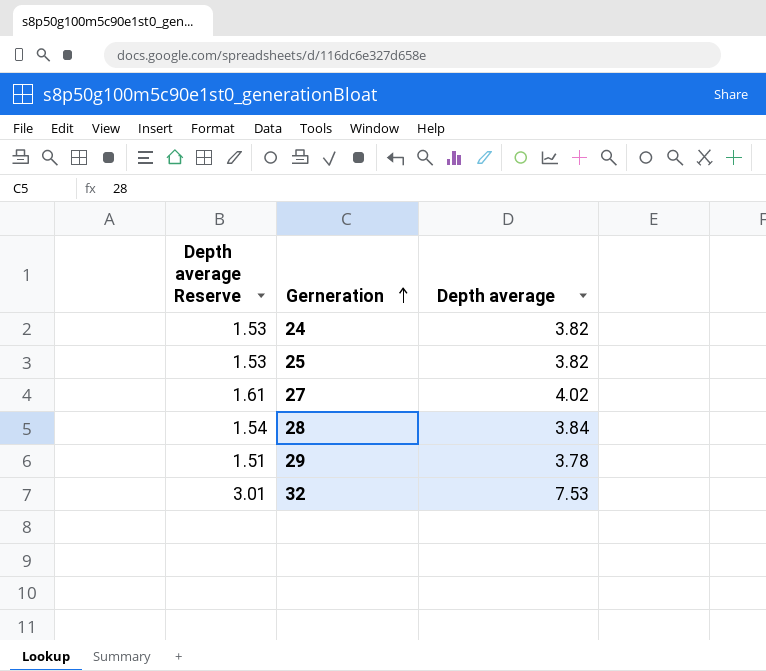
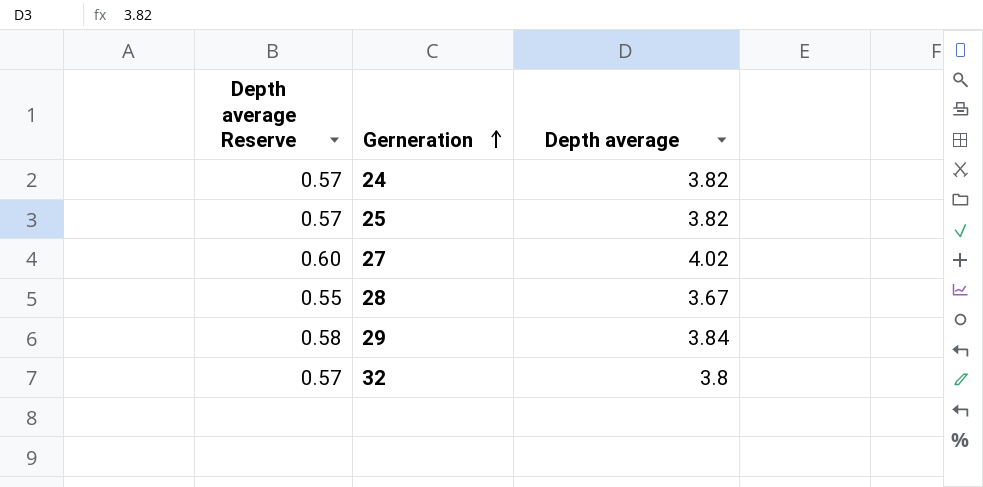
column Depth average Reserve | formula: [Depth average] * 0.4 -> [Depth average] * 0.15
28 | Depth average: 3.84 -> 3.67
29 | Depth average: 3.78 -> 3.84
32 | Depth average: 7.53 -> 3.8

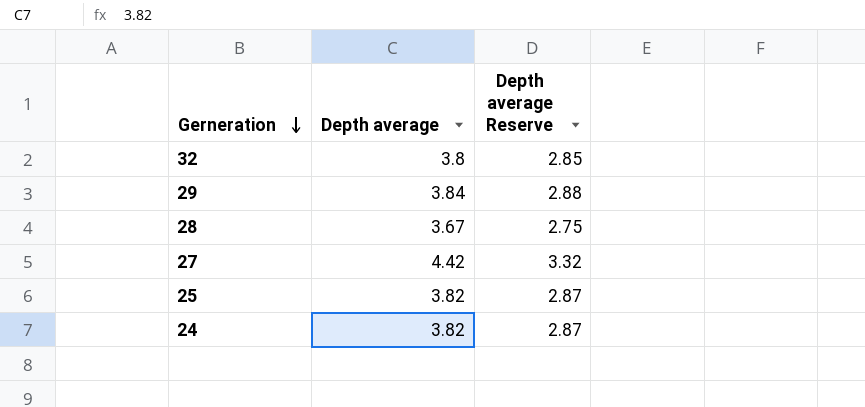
row order: Gerneration ascending -> Gerneration descending
column Depth average Reserve | formula: [Depth average] * 0.15 -> [Depth average] * 0.75
column Depth average Reserve | position: 1 -> 3
27 | Depth average: 4.02 -> 4.42

